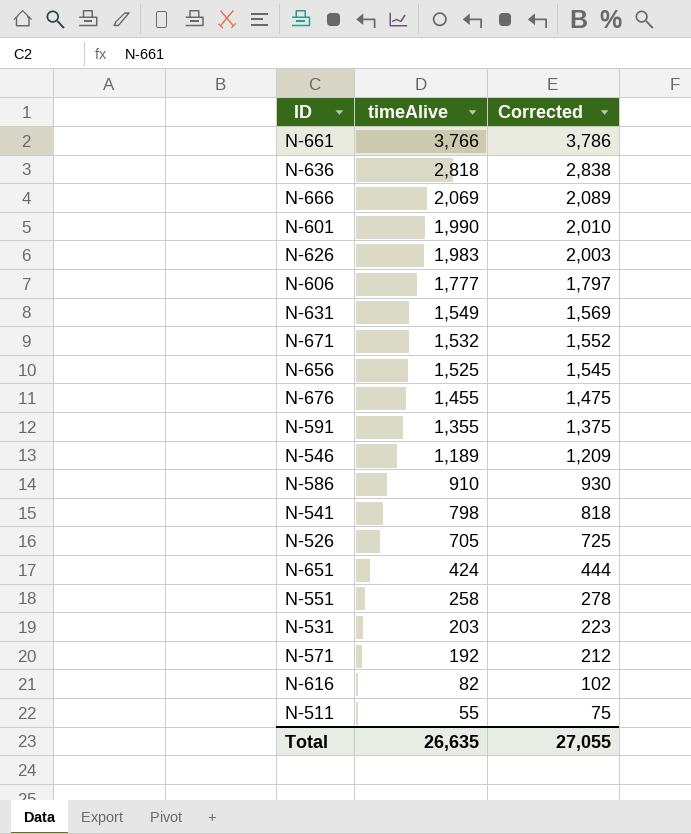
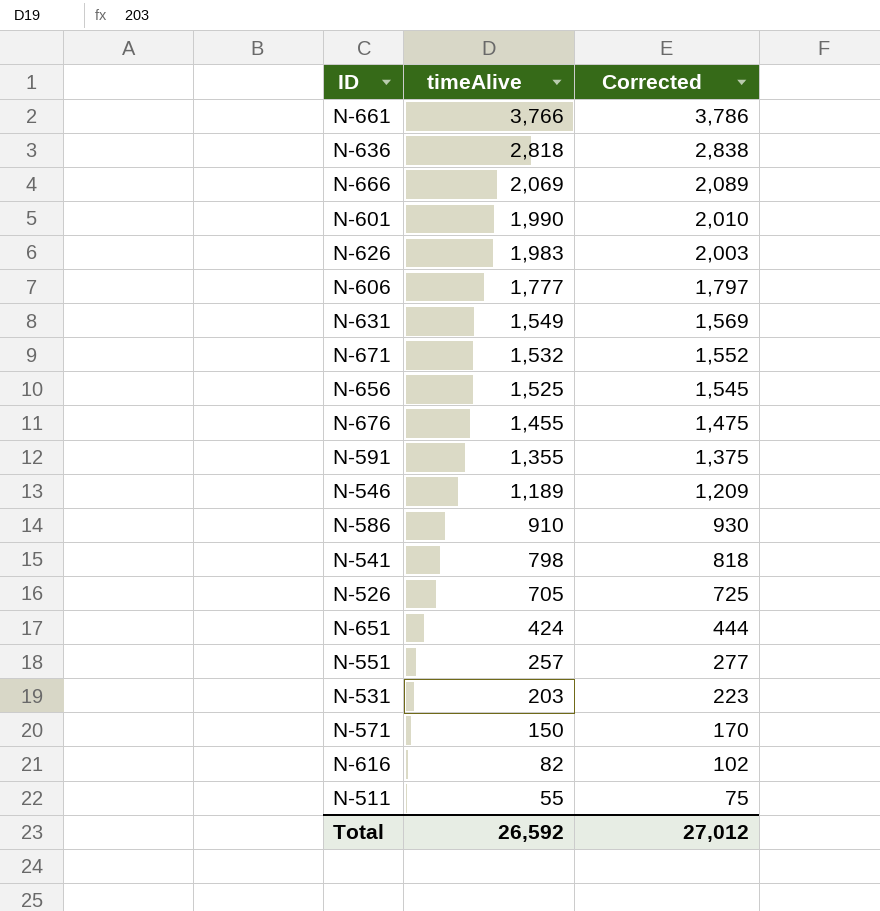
N-551 | timeAlive: 258 -> 257
N-551 | Corrected: 278 -> 277
N-571 | timeAlive: 192 -> 150
N-571 | Corrected: 212 -> 170
Total | timeAlive: 26,635 -> 26,592
Total | Corrected: 27,055 -> 27,012

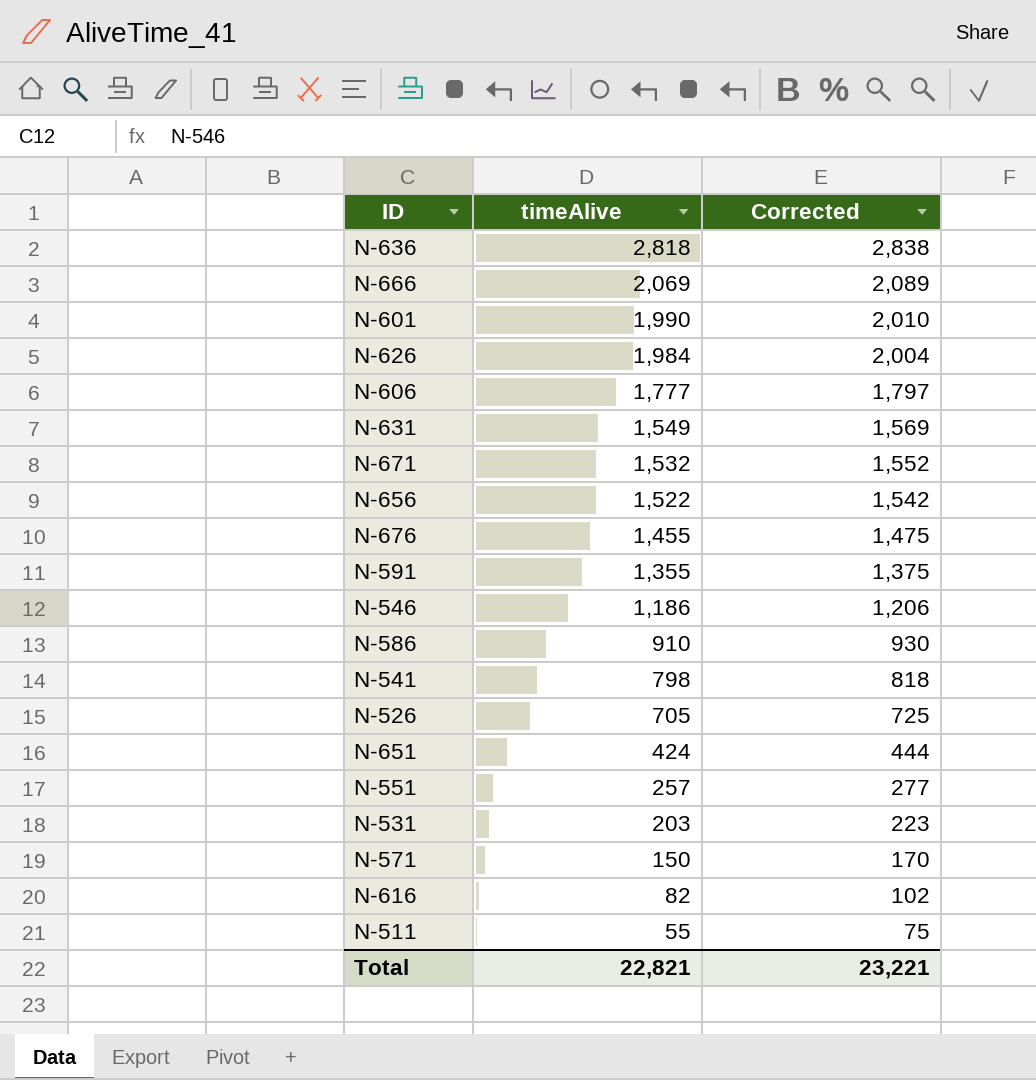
row N-661: 3,766 | 3,786 -> none
N-626 | timeAlive: 1,983 -> 1,984
N-626 | Corrected: 2,003 -> 2,004
N-656 | timeAlive: 1,525 -> 1,522
N-656 | Corrected: 1,545 -> 1,542
N-546 | timeAlive: 1,189 -> 1,186
N-546 | Corrected: 1,209 -> 1,206
Total | timeAlive: 26,592 -> 22,821
Total | Corrected: 27,012 -> 23,221

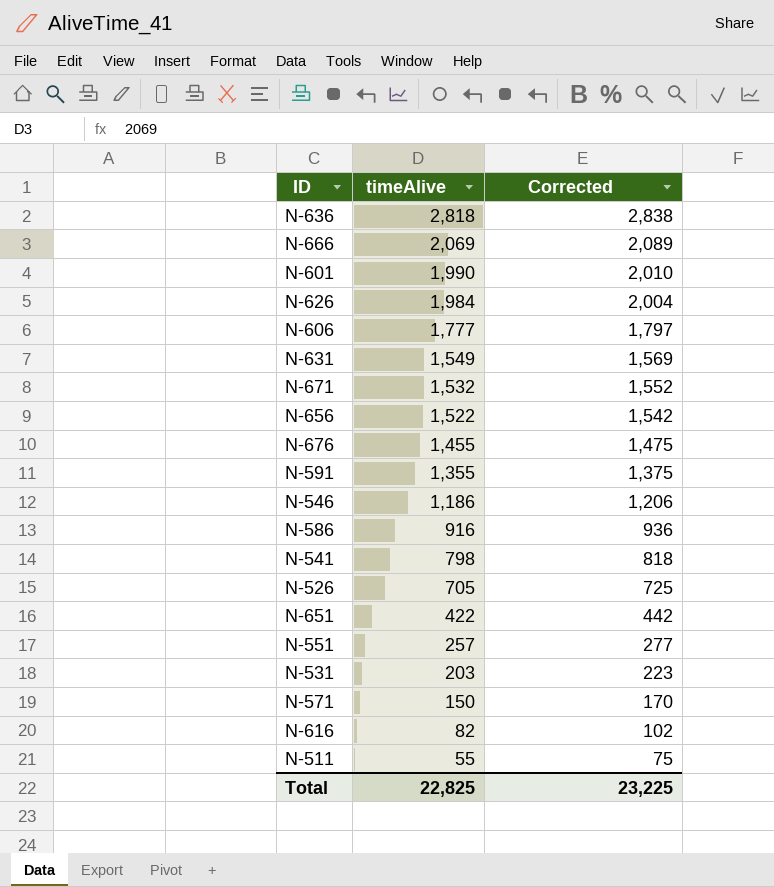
N-586 | timeAlive: 910 -> 916
N-586 | Corrected: 930 -> 936
N-651 | timeAlive: 424 -> 422
N-651 | Corrected: 444 -> 442
Total | timeAlive: 22,821 -> 22,825
Total | Corrected: 23,221 -> 23,225

